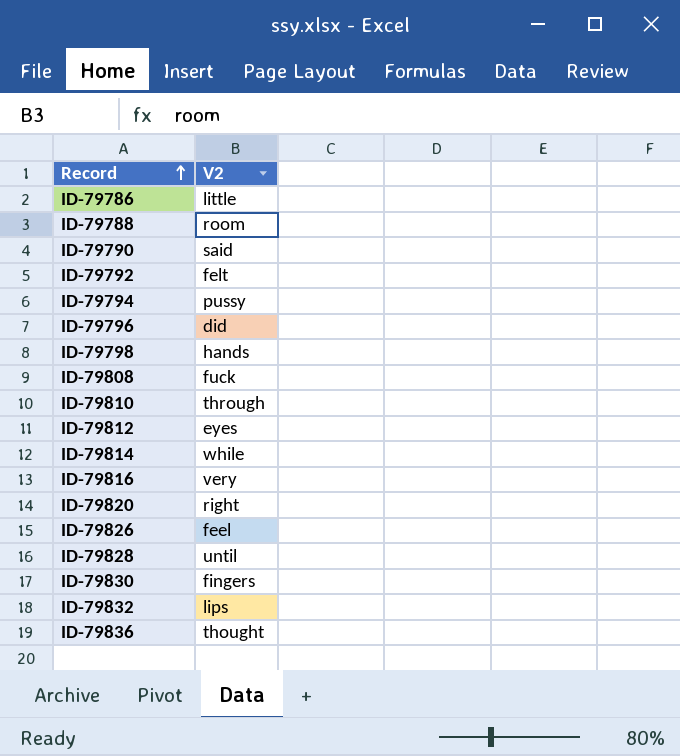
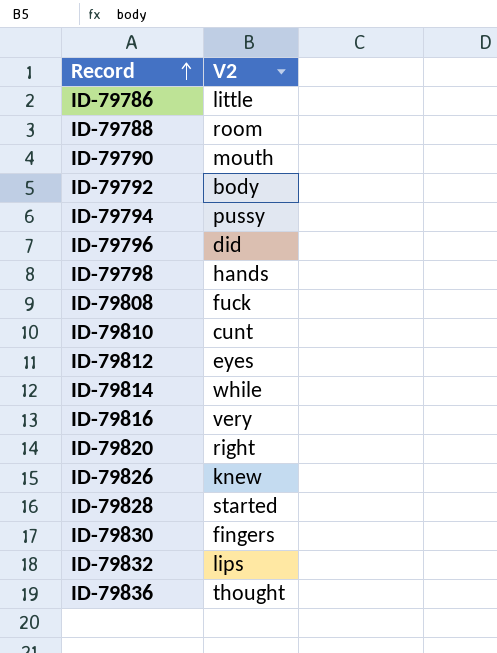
ID-79790 | V2: said -> mouth
ID-79792 | V2: felt -> body
ID-79810 | V2: through -> cunt
ID-79826 | V2: feel -> knew
ID-79828 | V2: until -> started

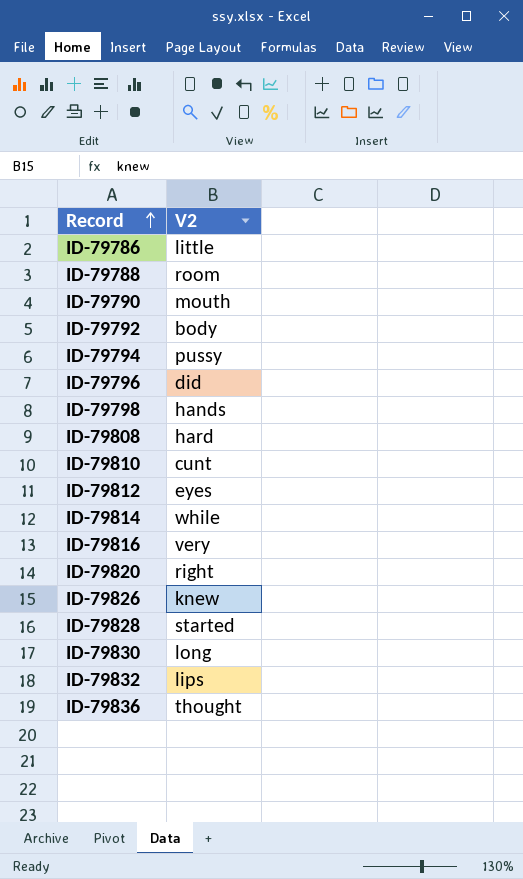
ID-79808 | V2: fuck -> hard
ID-79830 | V2: fingers -> long

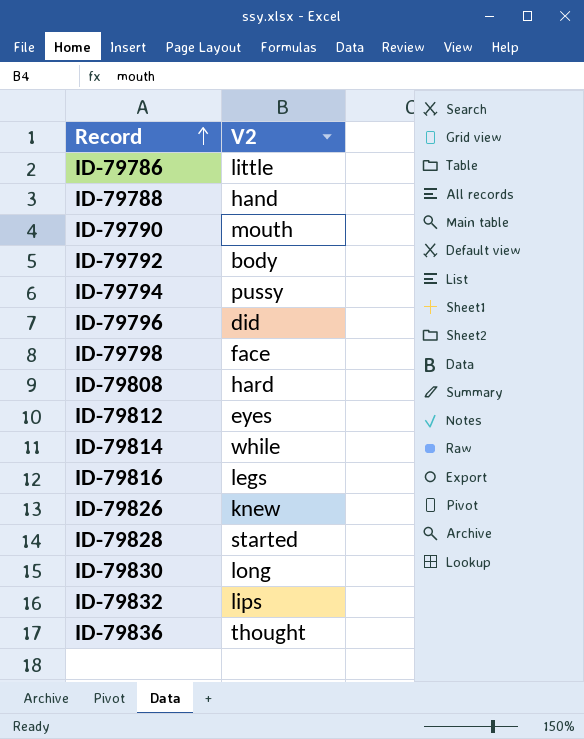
row ID-79810: cunt -> none
row ID-79820: right -> none
ID-79788 | V2: room -> hand
ID-79798 | V2: hands -> face
ID-79816 | V2: very -> legs

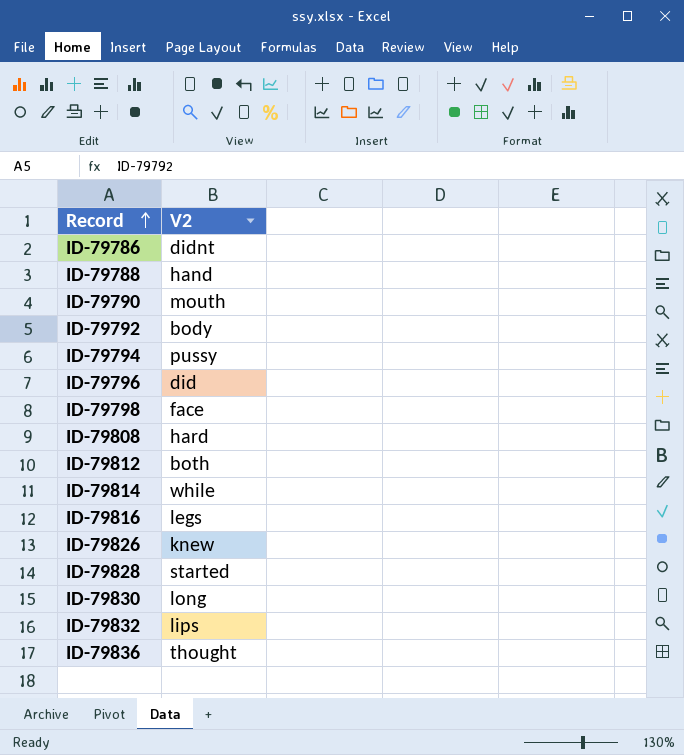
ID-79786 | V2: little -> didnt
ID-79812 | V2: eyes -> both

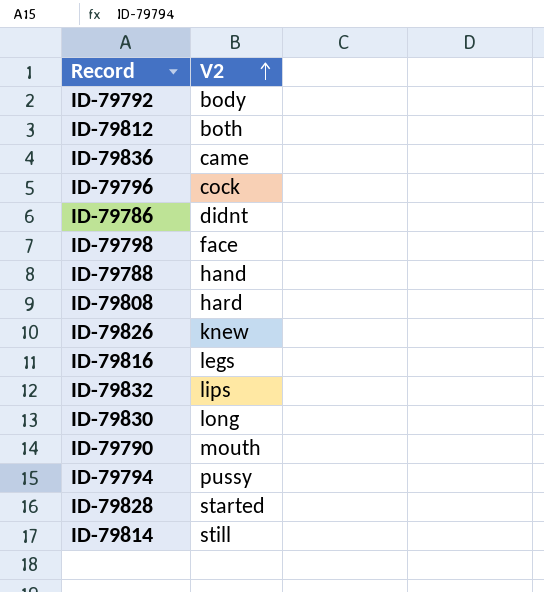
row order: Record ascending -> V2 ascending
ID-79836 | V2: thought -> came
ID-79796 | V2: did -> cock
ID-79814 | V2: while -> still

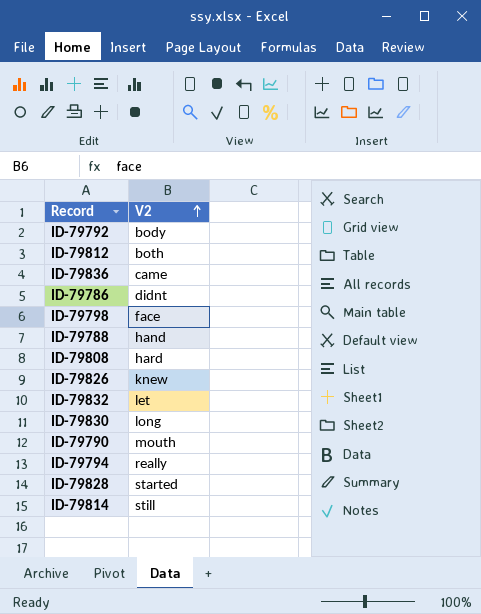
row ID-79796: cock -> none
row ID-79816: legs -> none
ID-79832 | V2: lips -> let
ID-79794 | V2: pussy -> really

